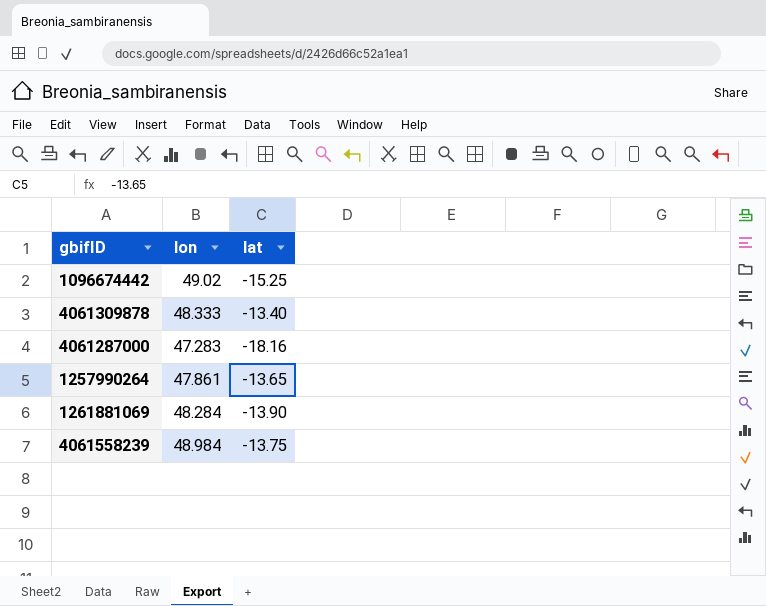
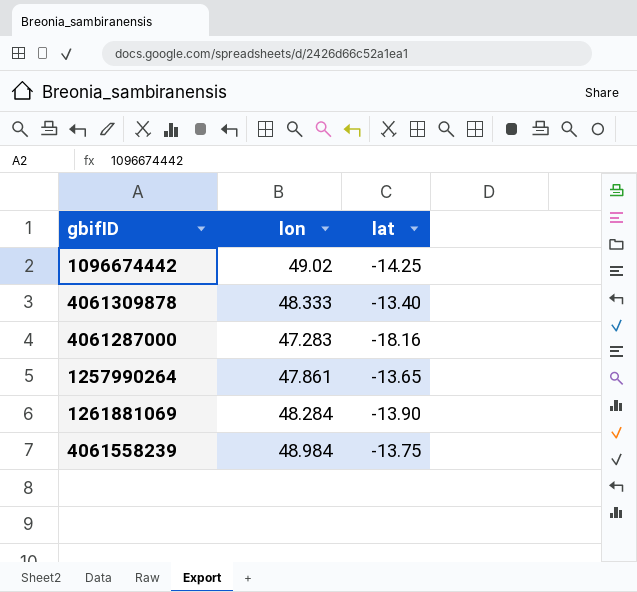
1096674442 | lat: -15.25 -> -14.25

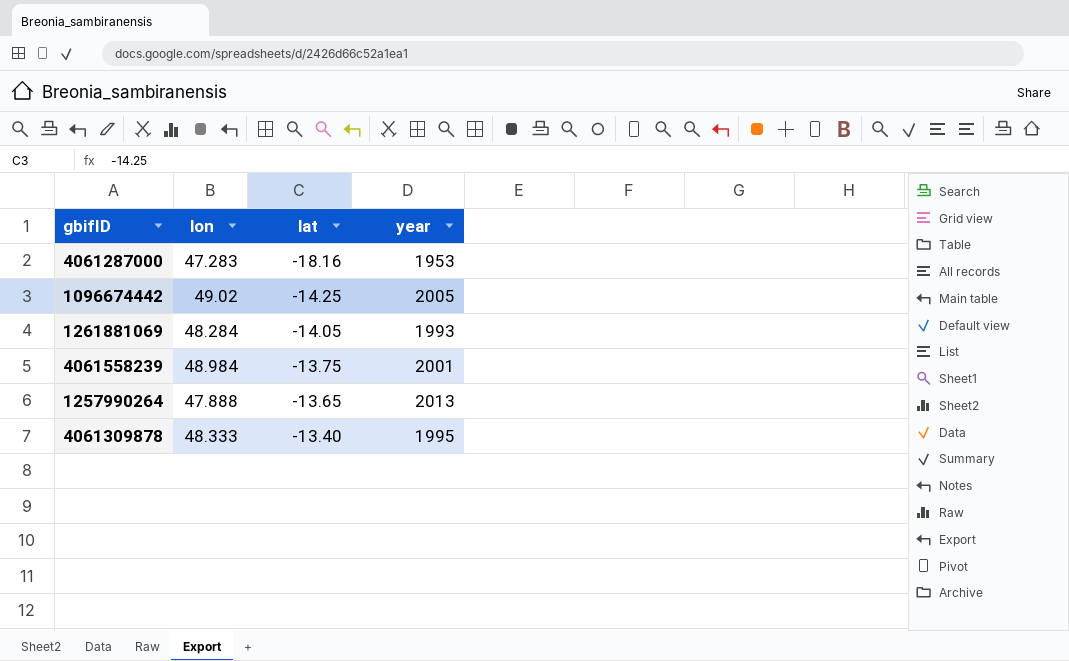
row order: none -> lat ascending
column year | position: none -> 4
1261881069 | lat: -13.90 -> -14.05
1257990264 | lon: 47.861 -> 47.888

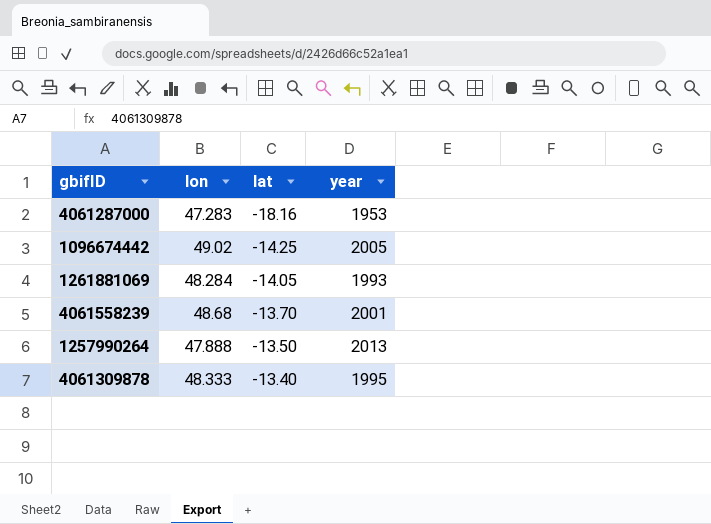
4061558239 | lon: 48.984 -> 48.68
4061558239 | lat: -13.75 -> -13.70
1257990264 | lat: -13.65 -> -13.50

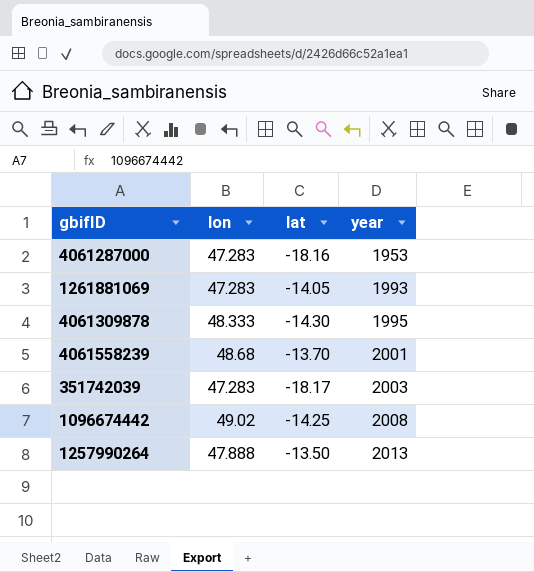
row order: lat ascending -> year ascending
1261881069 | lon: 48.284 -> 47.283
4061309878 | lat: -13.40 -> -14.30
row 351742039: none -> 47.283 | -18.17 | 2003
1096674442 | year: 2005 -> 2008

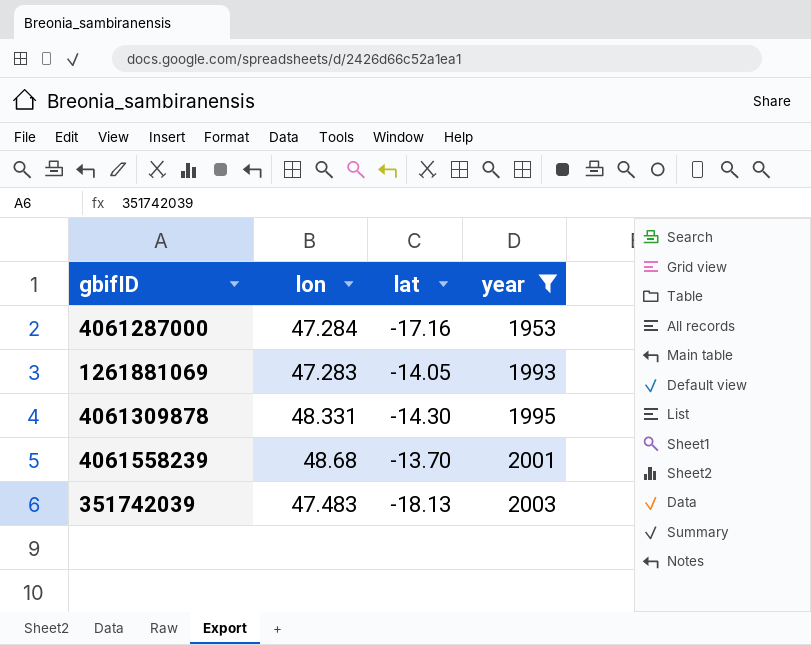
filter: none -> year <= 2003
4061287000 | lon: 47.283 -> 47.284
4061287000 | lat: -18.16 -> -17.16
4061309878 | lon: 48.333 -> 48.331
351742039 | lon: 47.283 -> 47.483
351742039 | lat: -18.17 -> -18.13

